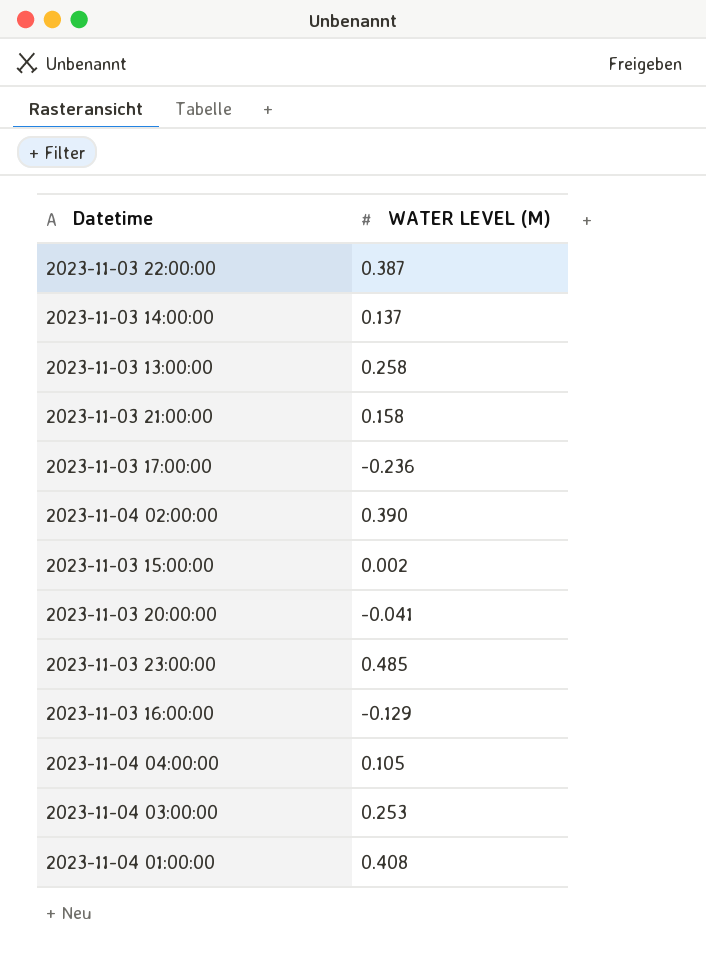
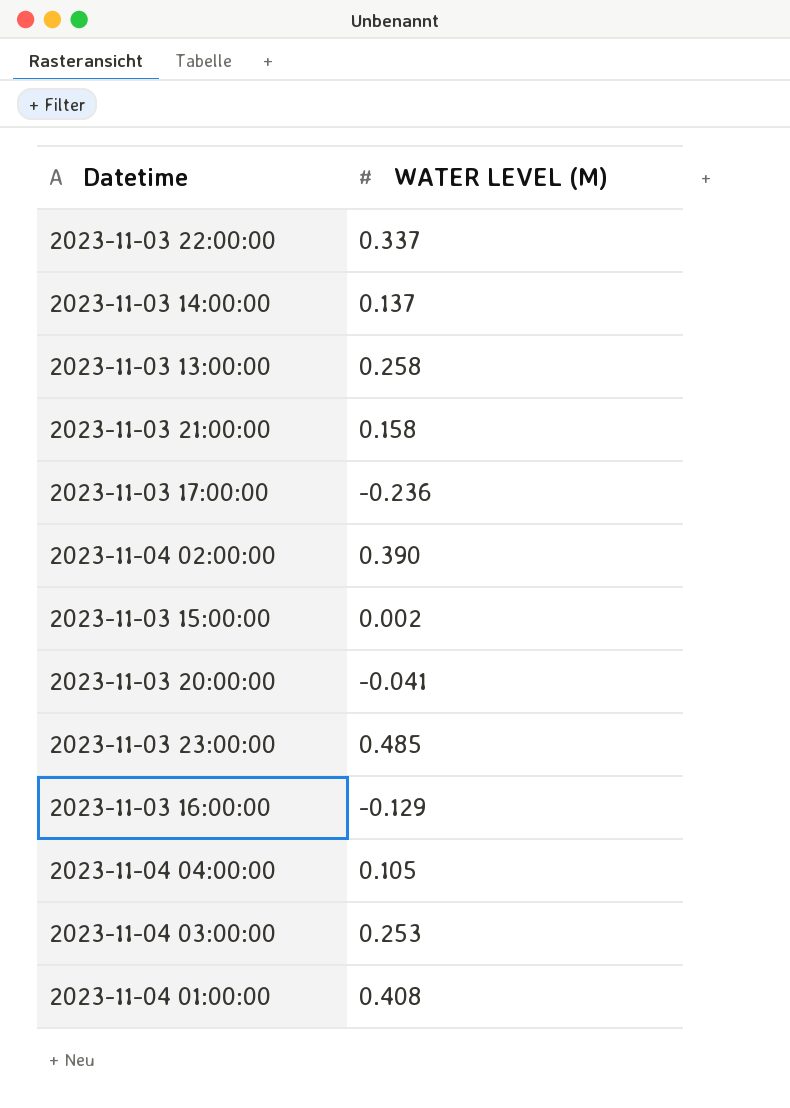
2023-11-03 22:00:00 | WATER LEVEL (M): 0.387 -> 0.337

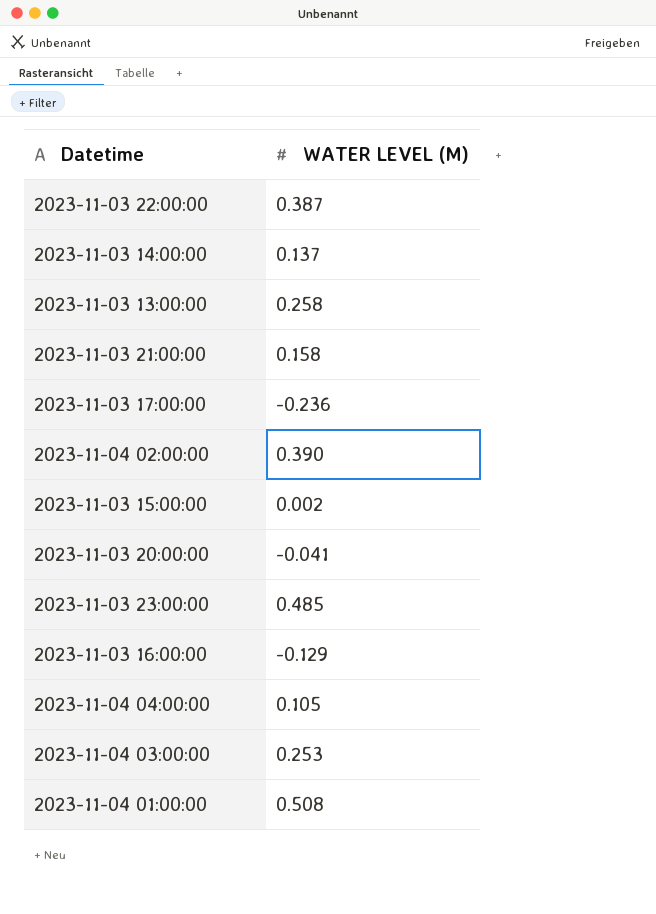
2023-11-03 22:00:00 | WATER LEVEL (M): 0.337 -> 0.387
2023-11-04 01:00:00 | WATER LEVEL (M): 0.408 -> 0.508

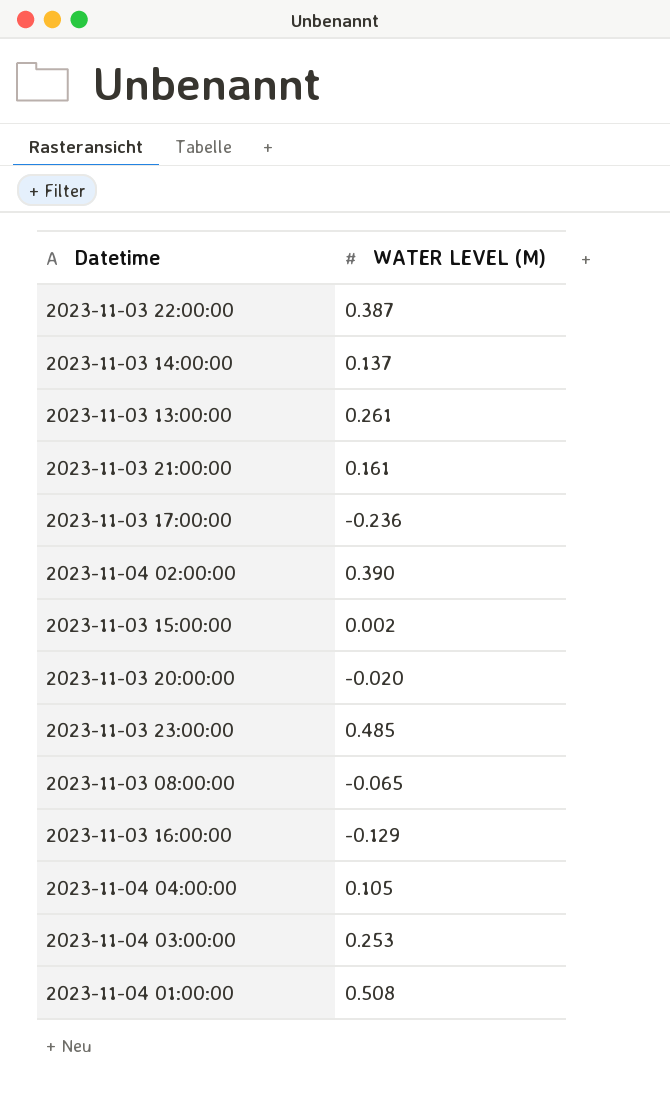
2023-11-03 13:00:00 | WATER LEVEL (M): 0.258 -> 0.261
2023-11-03 21:00:00 | WATER LEVEL (M): 0.158 -> 0.161
2023-11-03 20:00:00 | WATER LEVEL (M): -0.041 -> -0.020
row 2023-11-03 08:00:00: none -> -0.065

